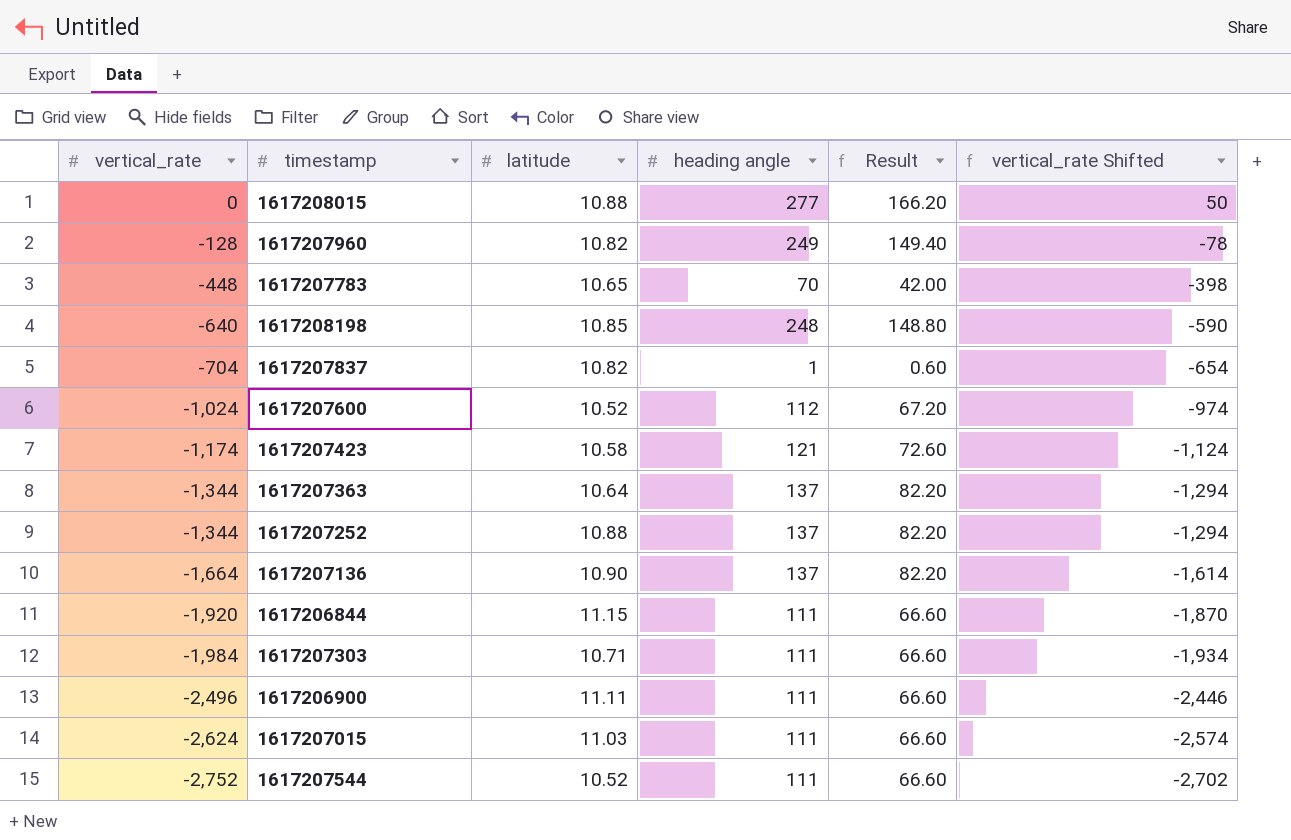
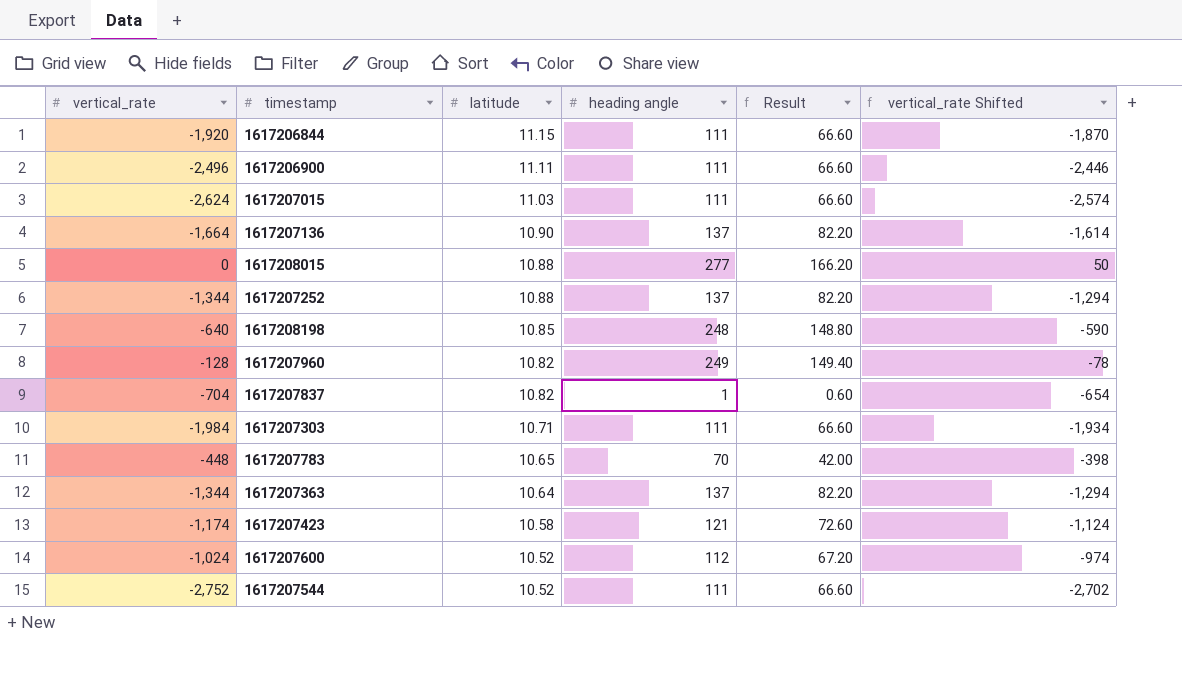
row order: vertical_rate descending -> latitude descending

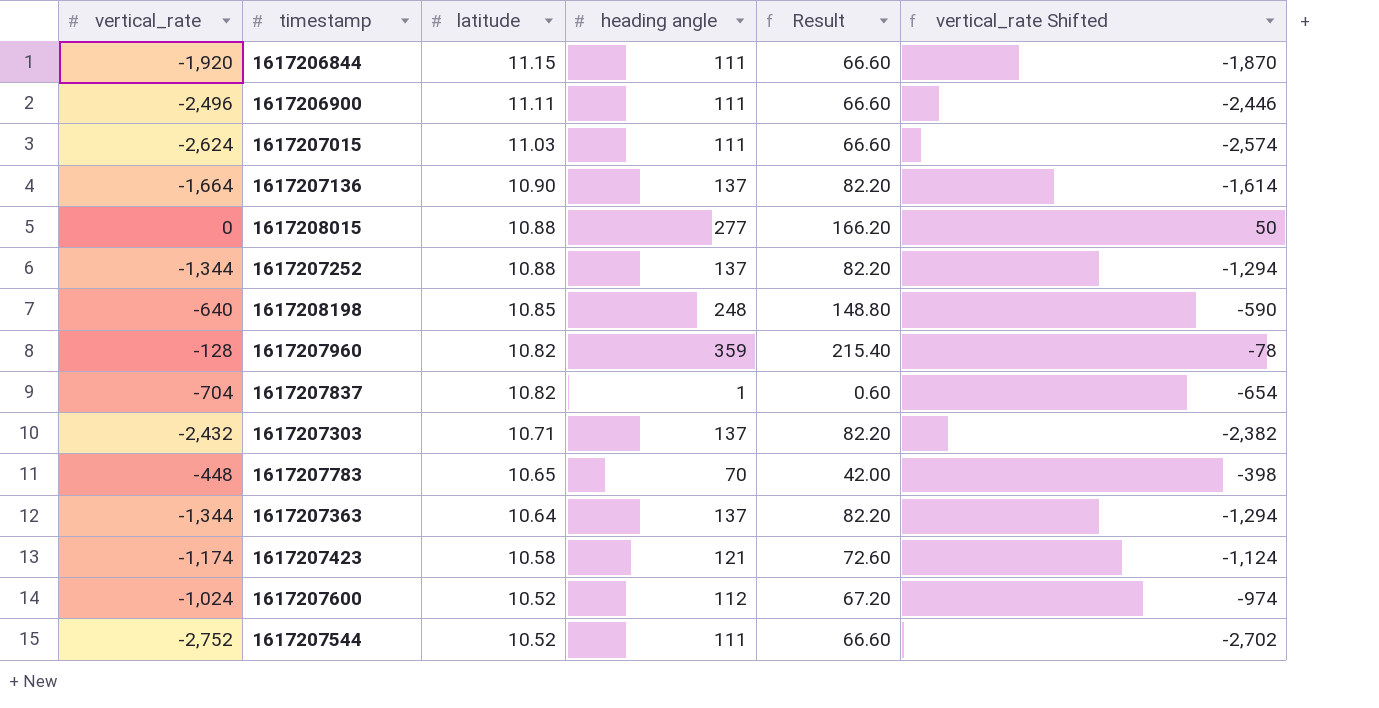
1617207960 | heading angle: 249 -> 359
1617207960 | Result: 149.40 -> 215.40
1617207303 | vertical_rate: -1,984 -> -2,432
1617207303 | heading angle: 111 -> 137
1617207303 | Result: 66.60 -> 82.20
1617207303 | vertical_rate Shifted: -1,934 -> -2,382

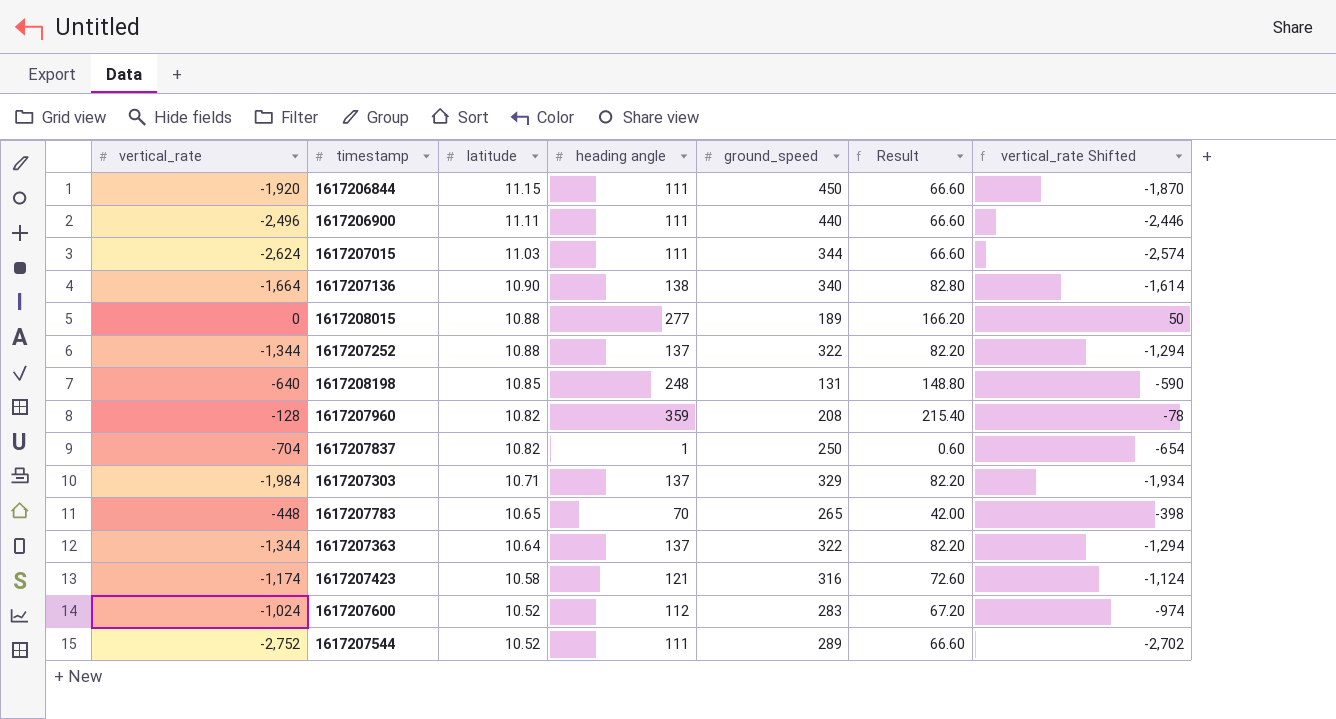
column ground_speed | position: none -> 5
1617207136 | heading angle: 137 -> 138
1617207136 | Result: 82.20 -> 82.80
1617207303 | vertical_rate: -2,432 -> -1,984
1617207303 | vertical_rate Shifted: -2,382 -> -1,934

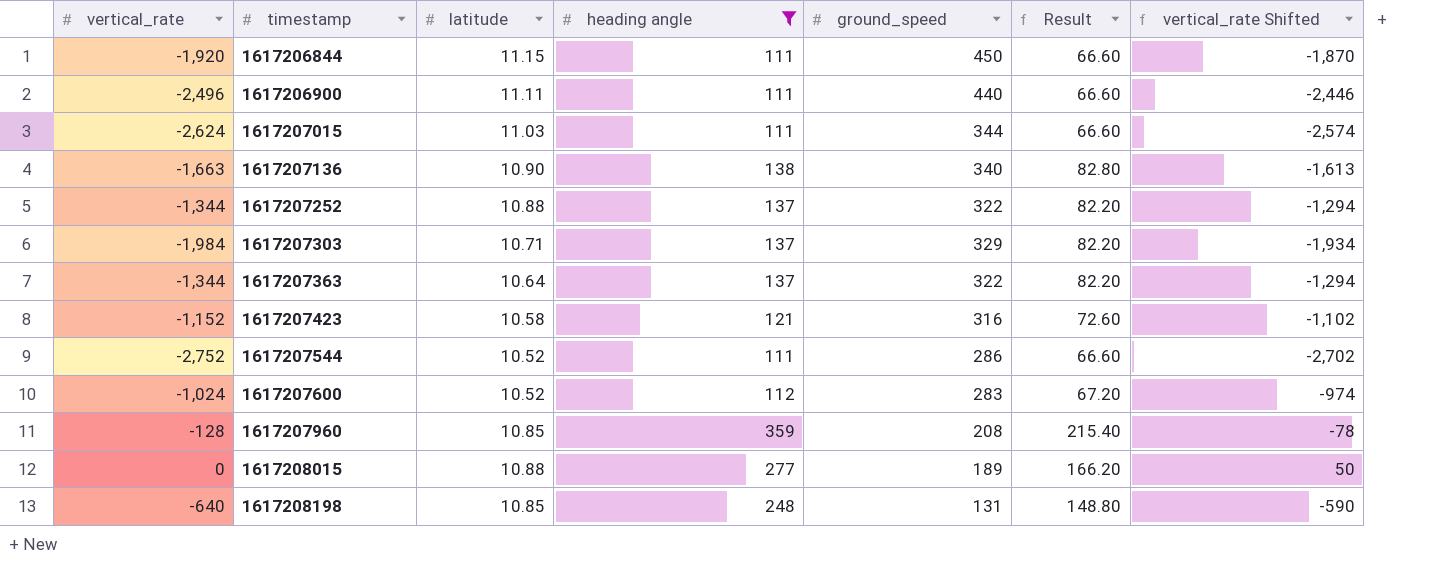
filter: none -> heading angle >= 111
row order: latitude descending -> timestamp ascending
1617207136 | vertical_rate: -1,664 -> -1,663
1617207136 | vertical_rate Shifted: -1,614 -> -1,613
1617207423 | vertical_rate: -1,174 -> -1,152
1617207423 | vertical_rate Shifted: -1,124 -> -1,102
1617207544 | ground_speed: 289 -> 286
1617207960 | latitude: 10.82 -> 10.85

